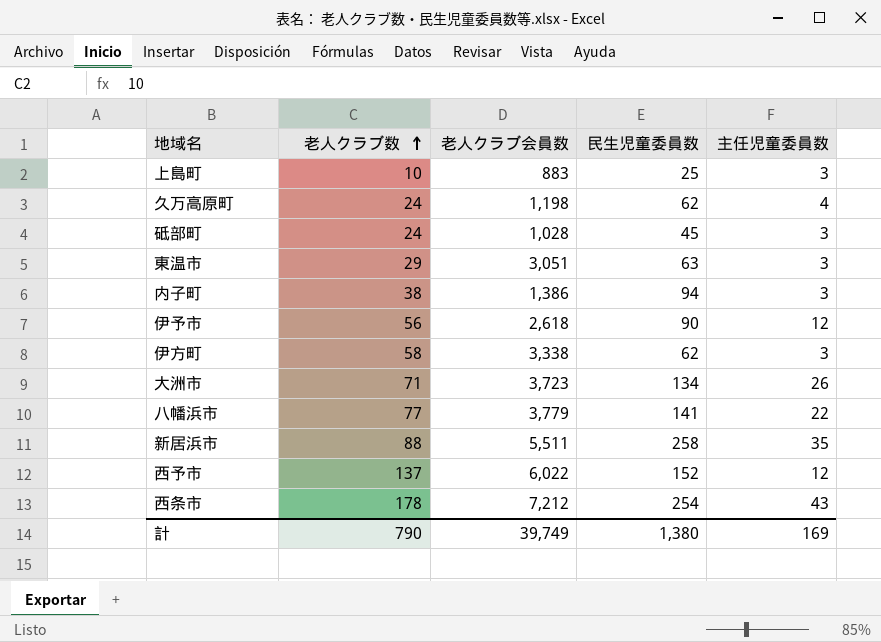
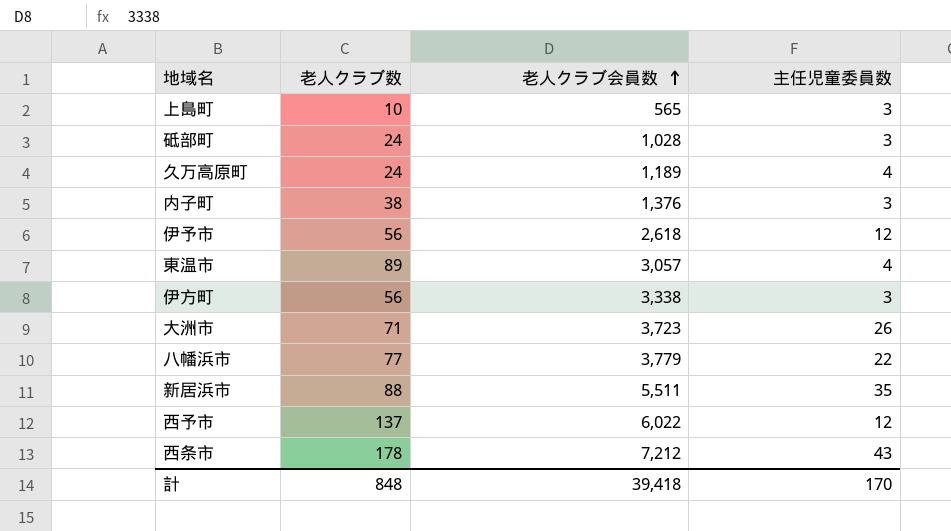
row order: 老人クラブ数 ascending -> 老人クラブ会員数 ascending
column 民生児童委員数 | position: 4 -> none
上島町 | 老人クラブ会員数: 883 -> 565
久万高原町 | 老人クラブ会員数: 1,198 -> 1,189
内子町 | 老人クラブ会員数: 1,386 -> 1,376
東温市 | 老人クラブ数: 29 -> 89
東温市 | 老人クラブ会員数: 3,051 -> 3,057
東温市 | 主任児童委員数: 3 -> 4
伊方町 | 老人クラブ数: 58 -> 56
計 | 老人クラブ数: 790 -> 848
計 | 老人クラブ会員数: 39,749 -> 39,418
計 | 主任児童委員数: 169 -> 170

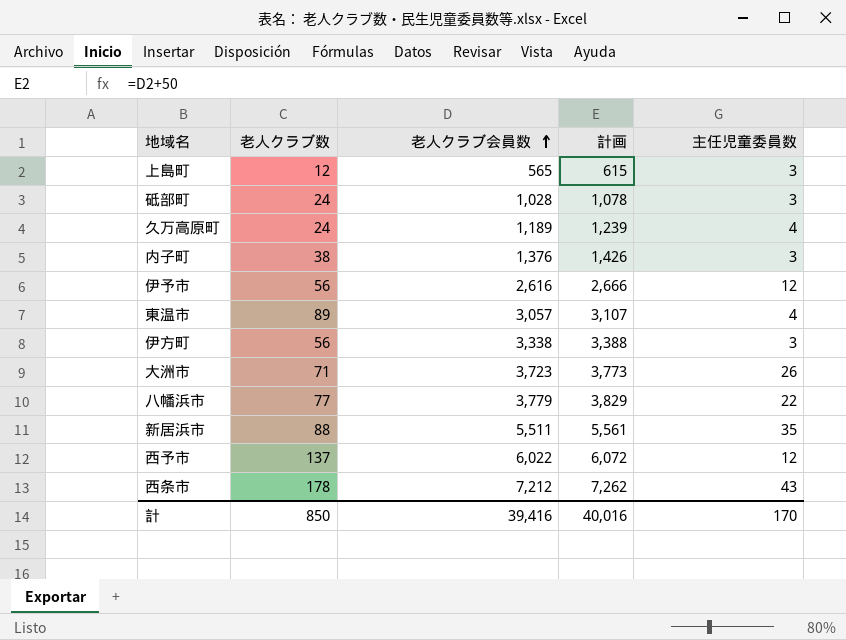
column 計画 | formula: none -> [老人クラブ会員数] + 50
上島町 | 老人クラブ数: 10 -> 12
伊予市 | 老人クラブ会員数: 2,618 -> 2,616
計 | 老人クラブ数: 848 -> 850
計 | 老人クラブ会員数: 39,418 -> 39,416

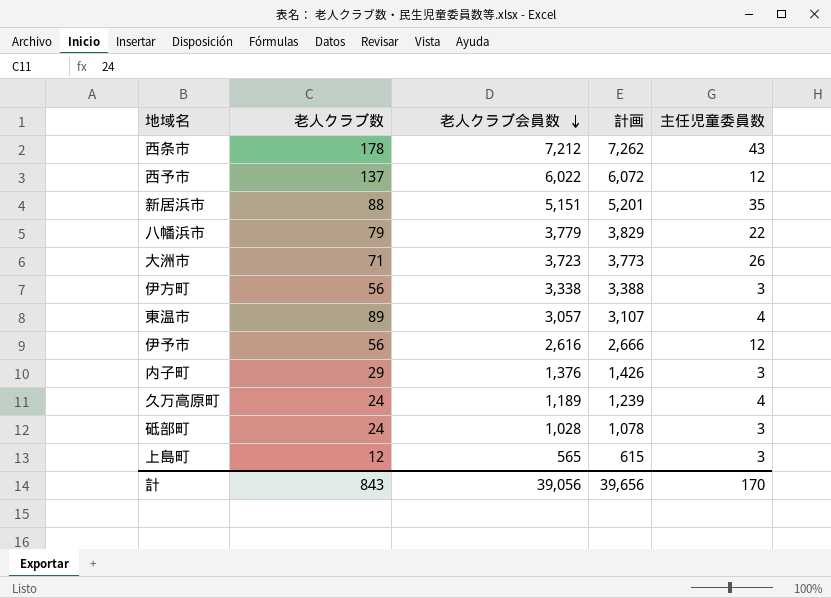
row order: 老人クラブ会員数 ascending -> 老人クラブ会員数 descending
新居浜市 | 老人クラブ会員数: 5,511 -> 5,151
新居浜市 | 計画: 5,561 -> 5,201
八幡浜市 | 老人クラブ数: 77 -> 79
内子町 | 老人クラブ数: 38 -> 29
計 | 老人クラブ数: 850 -> 843
計 | 老人クラブ会員数: 39,416 -> 39,056
計 | 計画: 40,016 -> 39,656

